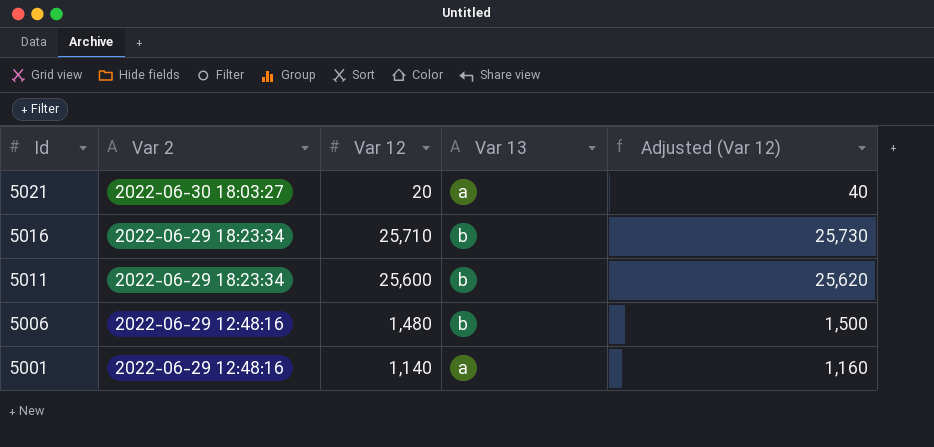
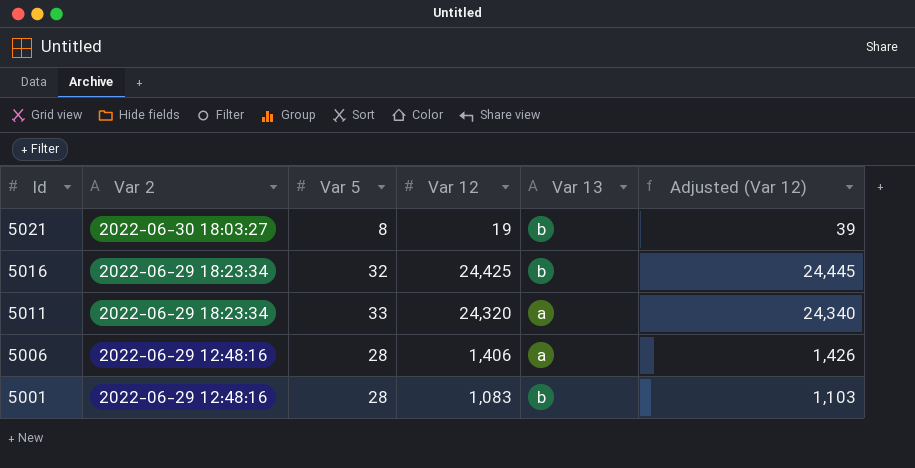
column Var 5 | position: none -> 3
5021 | Var 12: 20 -> 19
5021 | Var 13: a -> b
5021 | Adjusted (Var 12): 40 -> 39
5016 | Var 12: 25,710 -> 24,425
5016 | Adjusted (Var 12): 25,730 -> 24,445
5011 | Var 12: 25,600 -> 24,320
5011 | Var 13: b -> a
5011 | Adjusted (Var 12): 25,620 -> 24,340
5006 | Var 12: 1,480 -> 1,406
5006 | Var 13: b -> a
5006 | Adjusted (Var 12): 1,500 -> 1,426
5001 | Var 12: 1,140 -> 1,083
5001 | Var 13: a -> b
5001 | Adjusted (Var 12): 1,160 -> 1,103

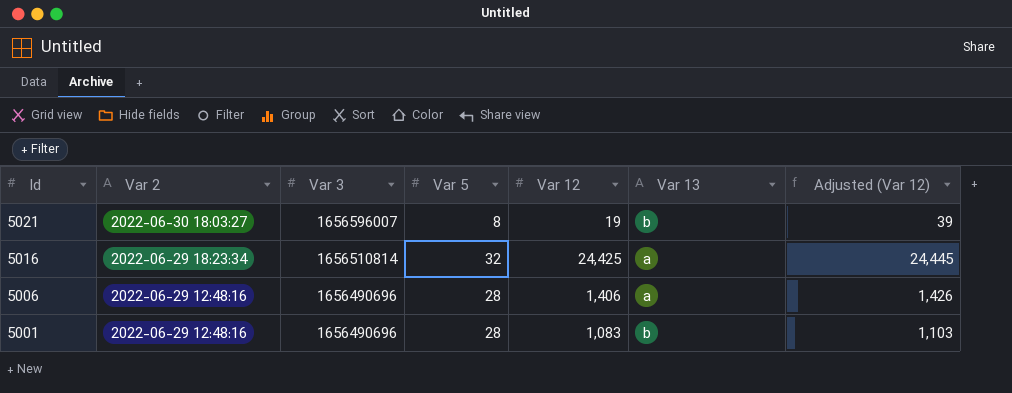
column Var 3 | position: none -> 3
row 5011: 2022-06-29 18:23:34 | 33 | 24,320 | a | 24,340 -> none
5016 | Var 13: b -> a

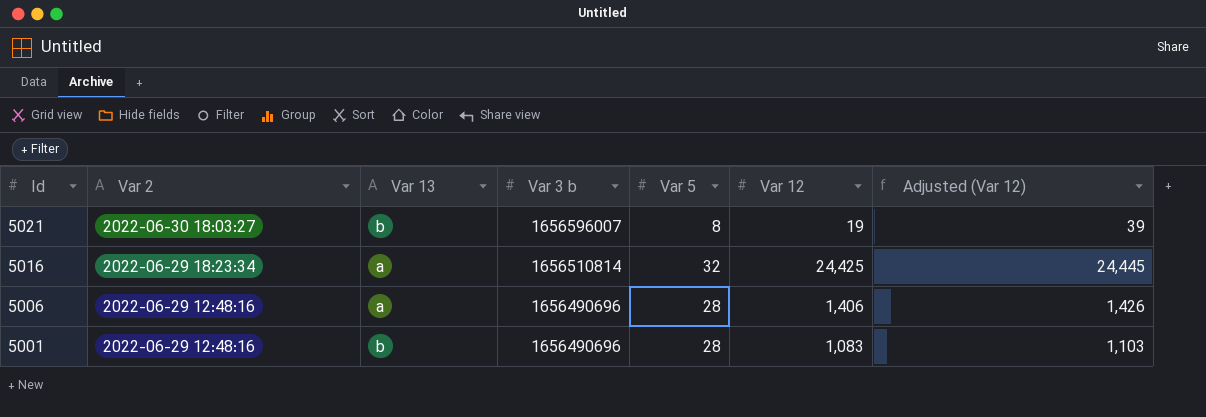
column Var 13 | position: 6 -> 3
column name: Var 3 -> Var 3 b

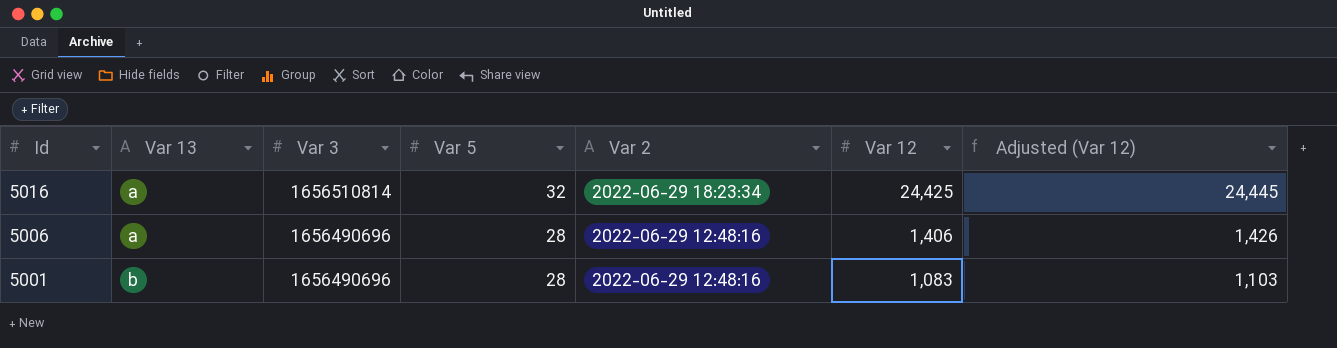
column name: Var 3 b -> Var 3
column Var 2 | position: 2 -> 5
row 5021: 2022-06-30 18:03:27 | b | 1656596007 | 8 | 19 | 39 -> none

